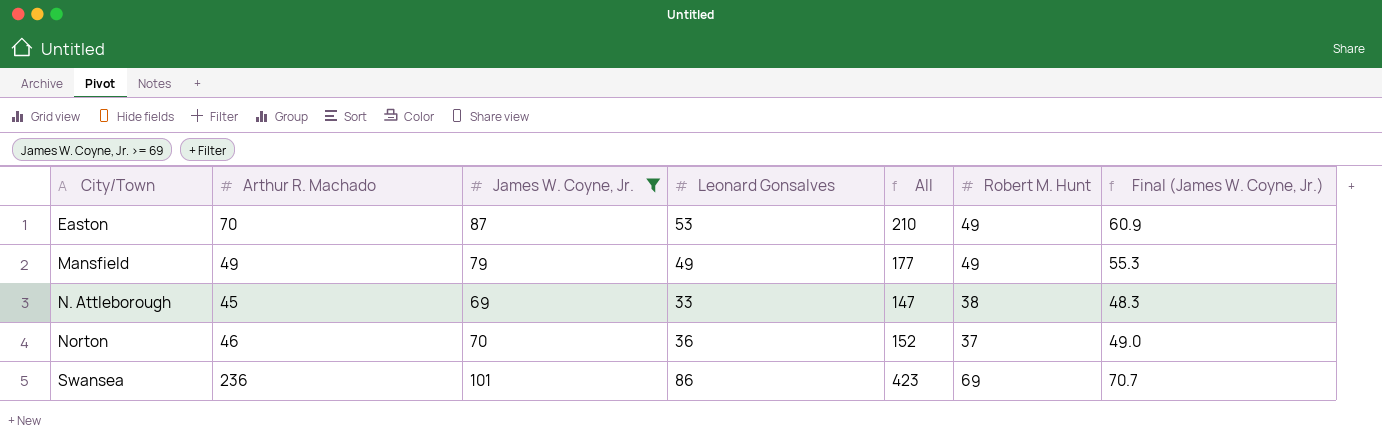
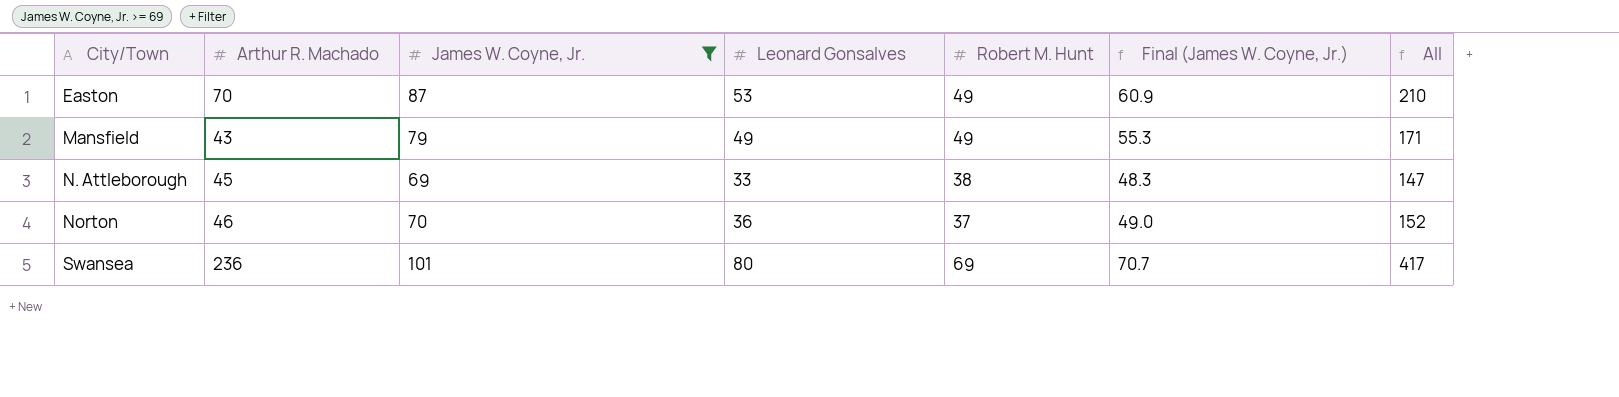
column All | position: 5 -> 7
Mansfield | Arthur R. Machado: 49 -> 43
Mansfield | All: 177 -> 171
Swansea | Leonard Gonsalves: 86 -> 80
Swansea | All: 423 -> 417

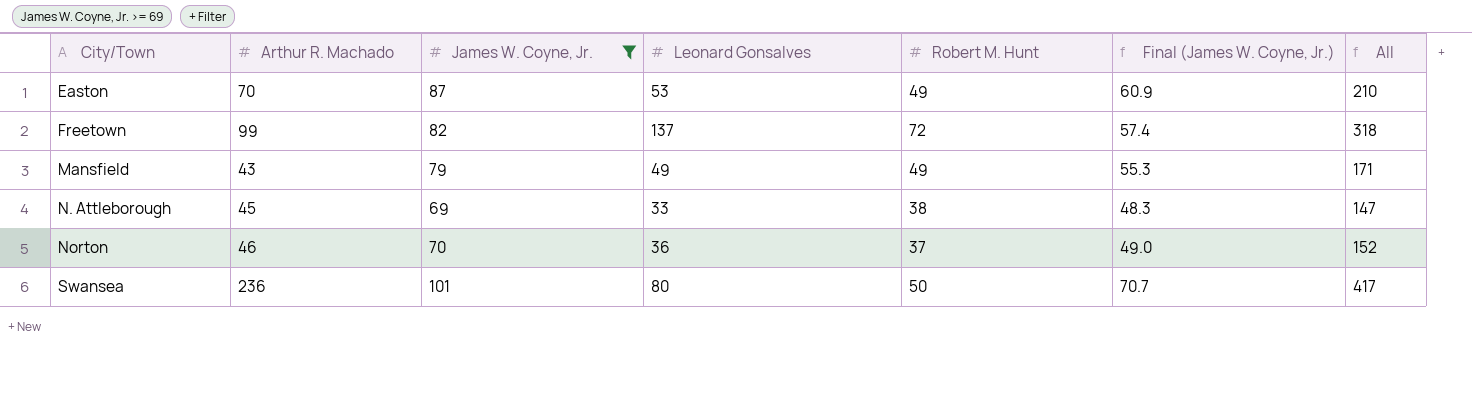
row Freetown: none -> 99 | 82 | 137 | 72 | 57.4 | 318
Swansea | Robert M. Hunt: 69 -> 50

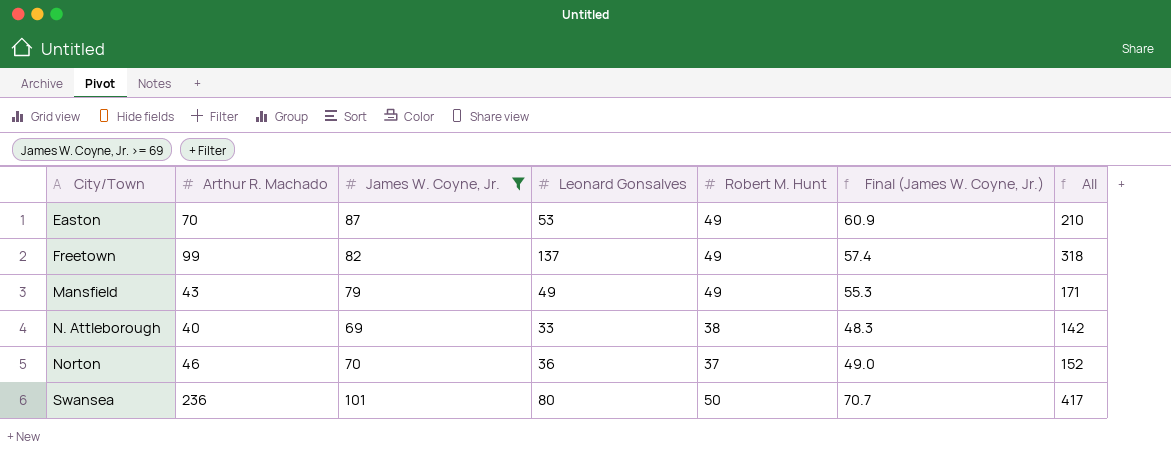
Freetown | Robert M. Hunt: 72 -> 49
N. Attleborough | Arthur R. Machado: 45 -> 40
N. Attleborough | All: 147 -> 142

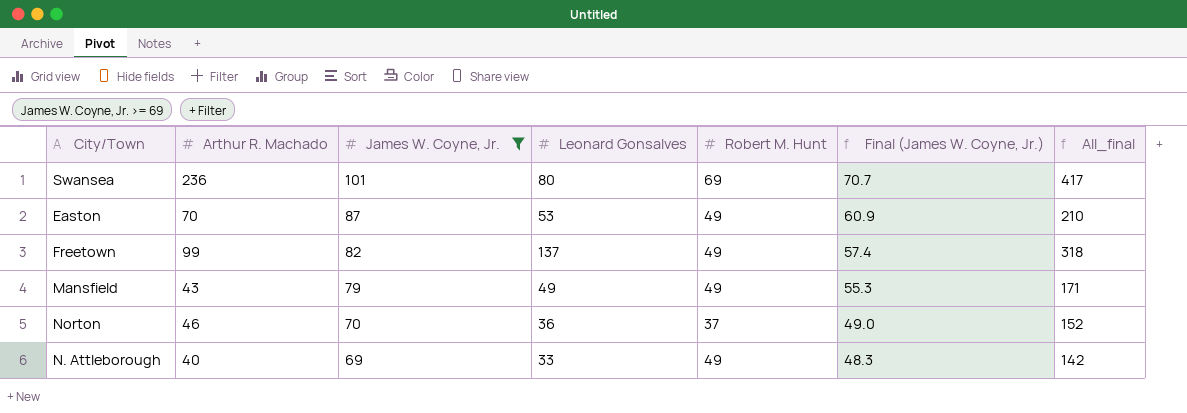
row order: City/Town ascending -> James W. Coyne, Jr. descending
column name: All -> All_final
Swansea | Robert M. Hunt: 50 -> 69
N. Attleborough | Robert M. Hunt: 38 -> 49

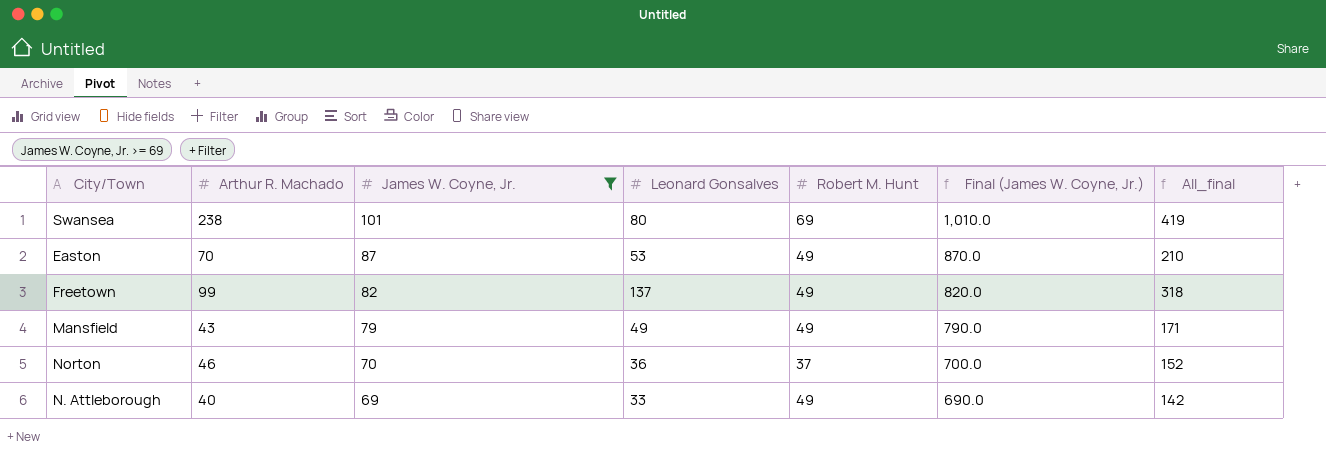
column Final (James W. Coyne, Jr.) | formula: [James W. Coyne, Jr.] * 0.7 -> [James W. Coyne, Jr.] * 10
Swansea | Arthur R. Machado: 236 -> 238
Swansea | All_final: 417 -> 419

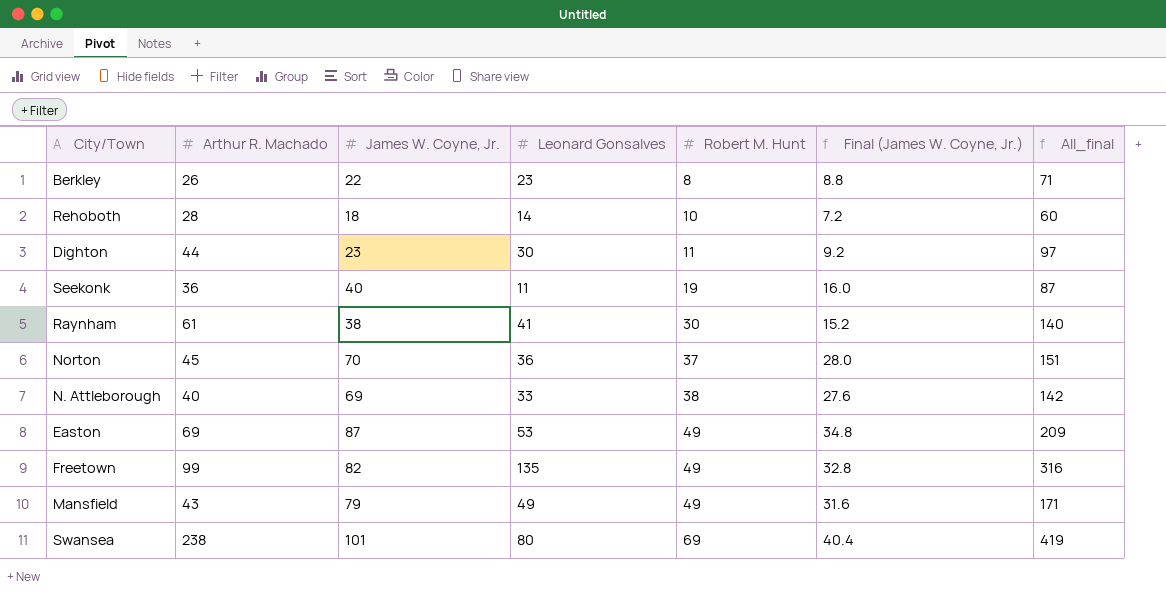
filter: James W. Coyne, Jr. >= 69 -> none
row order: James W. Coyne, Jr. descending -> Robert M. Hunt ascending
column Final (James W. Coyne, Jr.) | formula: [James W. Coyne, Jr.] * 10 -> [James W. Coyne, Jr.] * 0.4
Norton | Arthur R. Machado: 46 -> 45
Norton | All_final: 152 -> 151
N. Attleborough | Robert M. Hunt: 49 -> 38
Easton | Arthur R. Machado: 70 -> 69
Easton | All_final: 210 -> 209
Freetown | Leonard Gonsalves: 137 -> 135
Freetown | All_final: 318 -> 316

